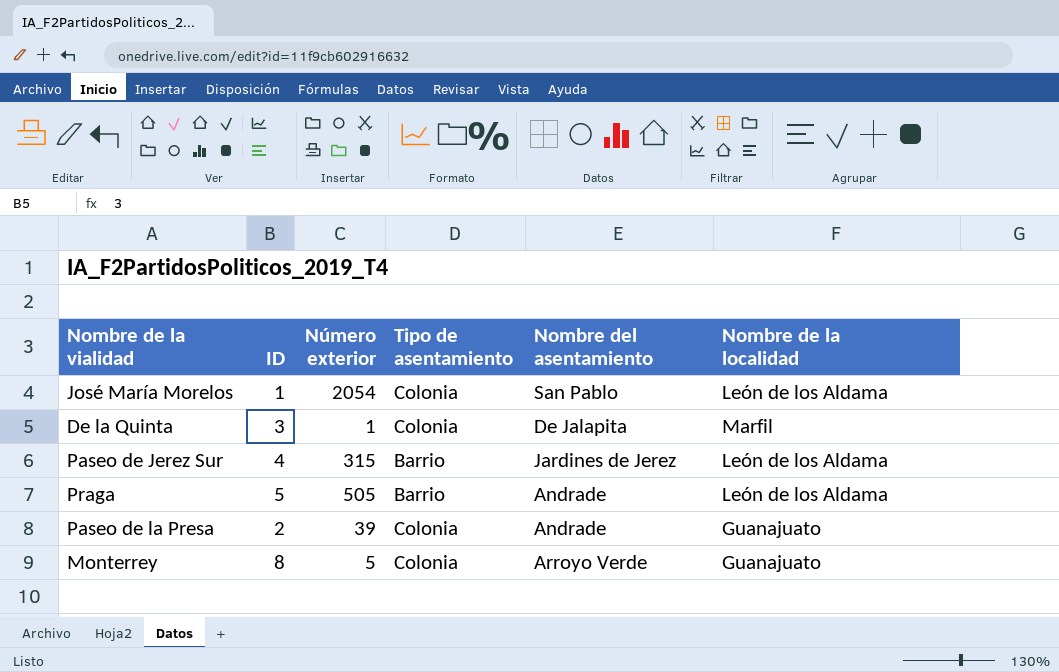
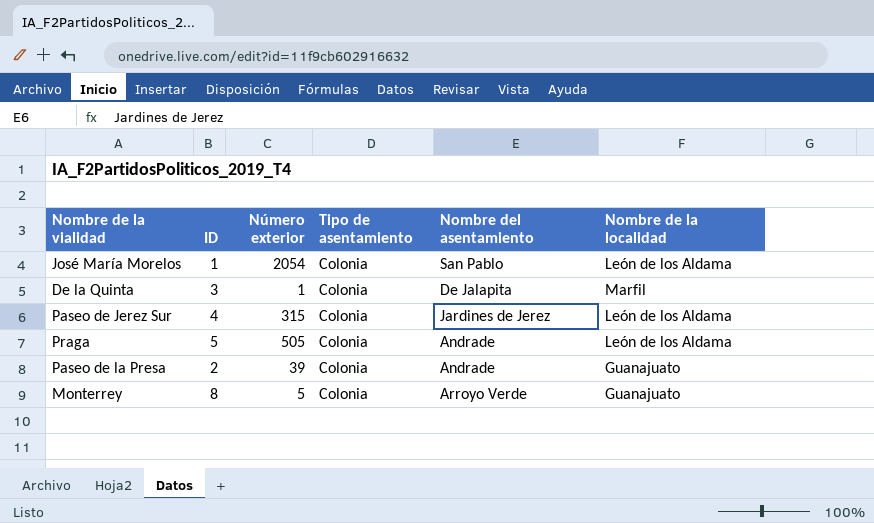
Paseo de Jerez Sur | Tipo de asentamiento: Barrio -> Colonia
Praga | Tipo de asentamiento: Barrio -> Colonia

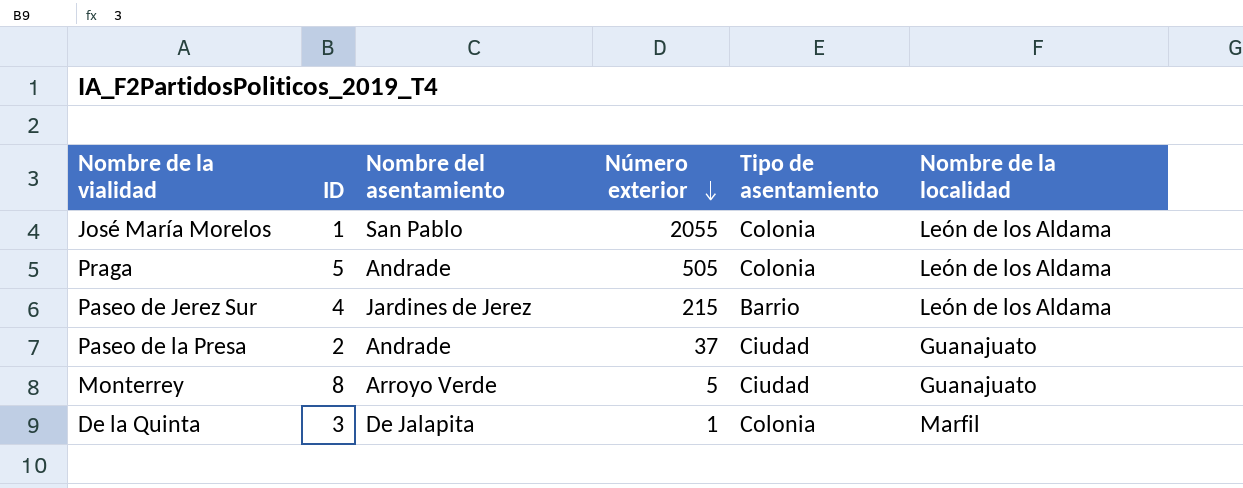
row order: none -> Número exterior descending
column Nombre del asentamiento | position: 5 -> 3
José María Morelos | Número exterior: 2054 -> 2055
Paseo de Jerez Sur | Número exterior: 315 -> 215
Paseo de Jerez Sur | Tipo de asentamiento: Colonia -> Barrio
Paseo de la Presa | Número exterior: 39 -> 37
Paseo de la Presa | Tipo de asentamiento: Colonia -> Ciudad
Monterrey | Tipo de asentamiento: Colonia -> Ciudad

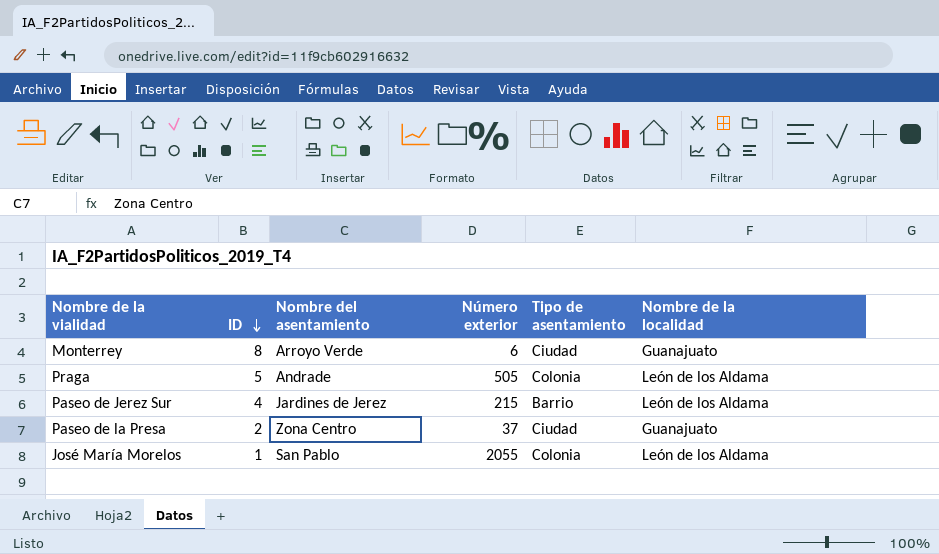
row order: Número exterior descending -> ID descending
row De la Quinta: 3 | De Jalapita | 1 | Colonia | Marfil -> none
Monterrey | Número exterior: 5 -> 6
Paseo de la Presa | Nombre del asentamiento: Andrade -> Zona Centro

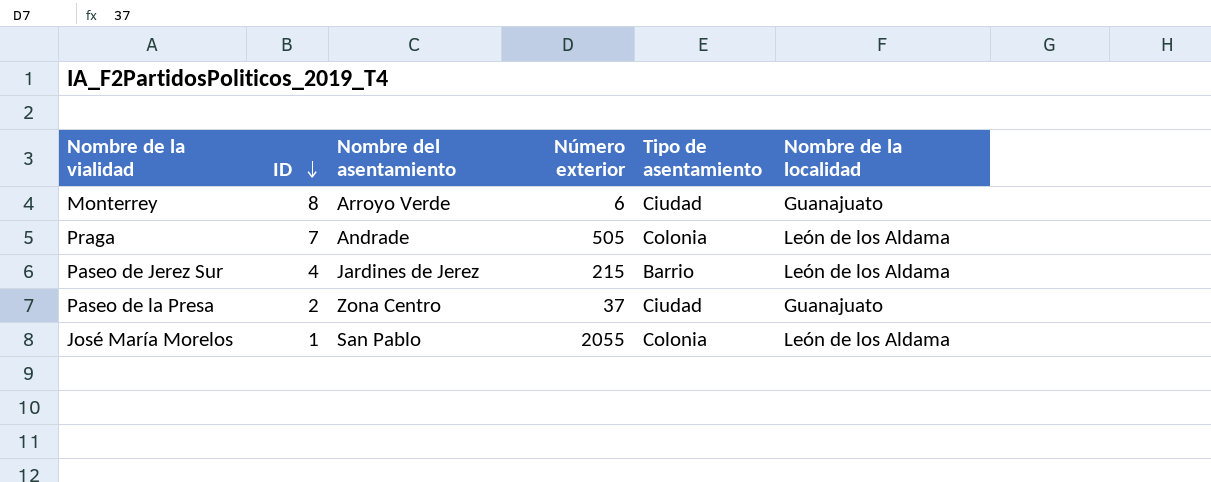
Praga | ID: 5 -> 7

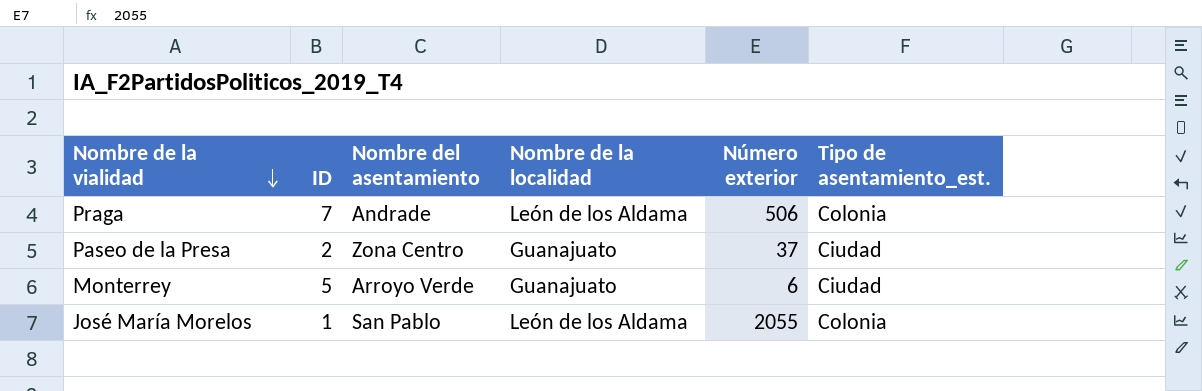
row order: ID descending -> Nombre de la vialidad descending
column Nombre de la localidad | position: 6 -> 4
column name: Tipo de asentamiento -> Tipo de asentamiento_est.
row Paseo de Jerez Sur: 4 | Jardines de Jerez | 215 | Barrio | León de los Aldama -> none
Praga | Número exterior: 505 -> 506
Monterrey | ID: 8 -> 5

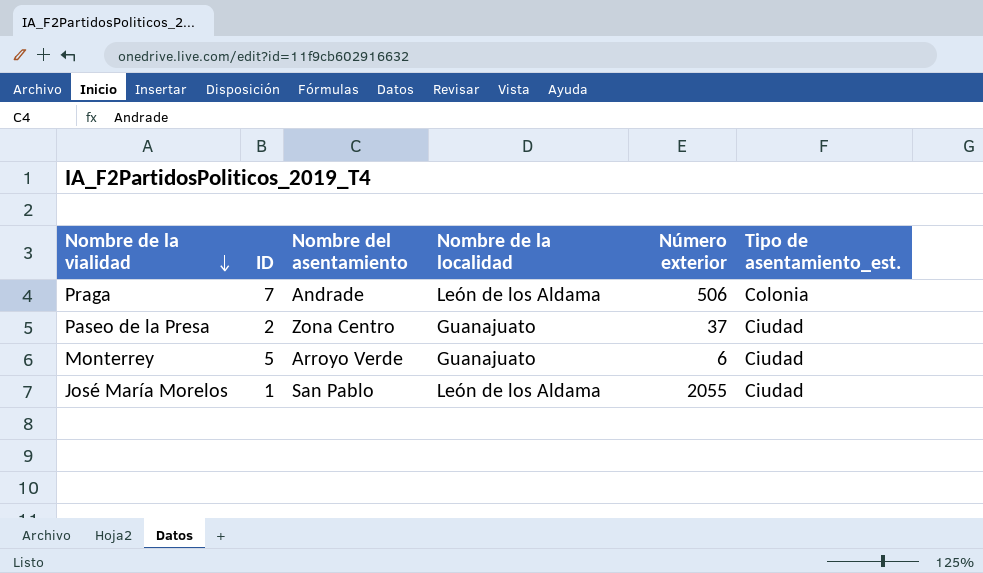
José María Morelos | Tipo de asentamiento_est.: Colonia -> Ciudad

